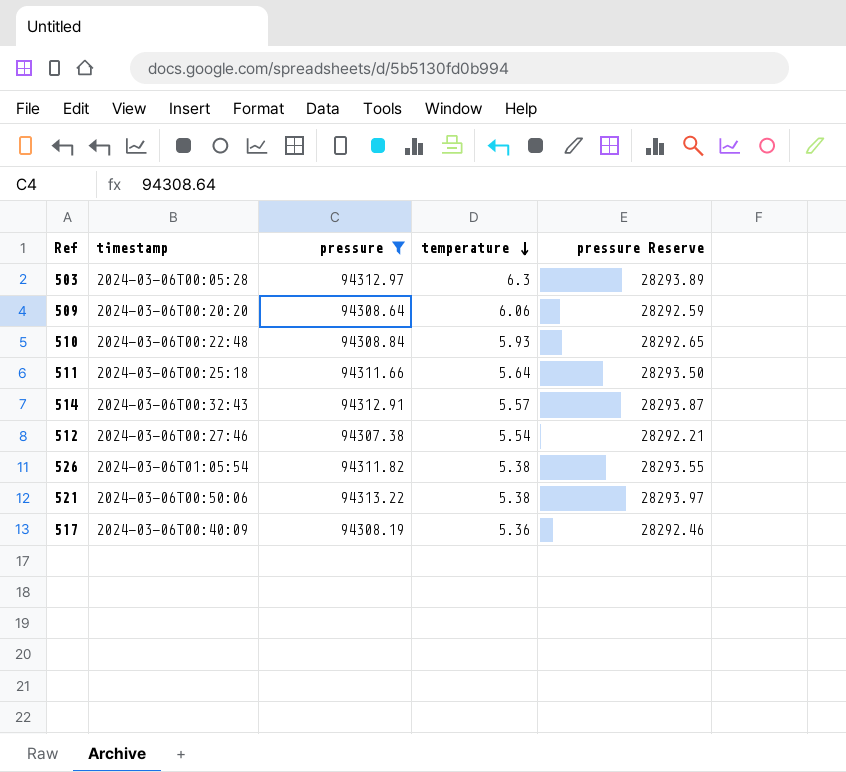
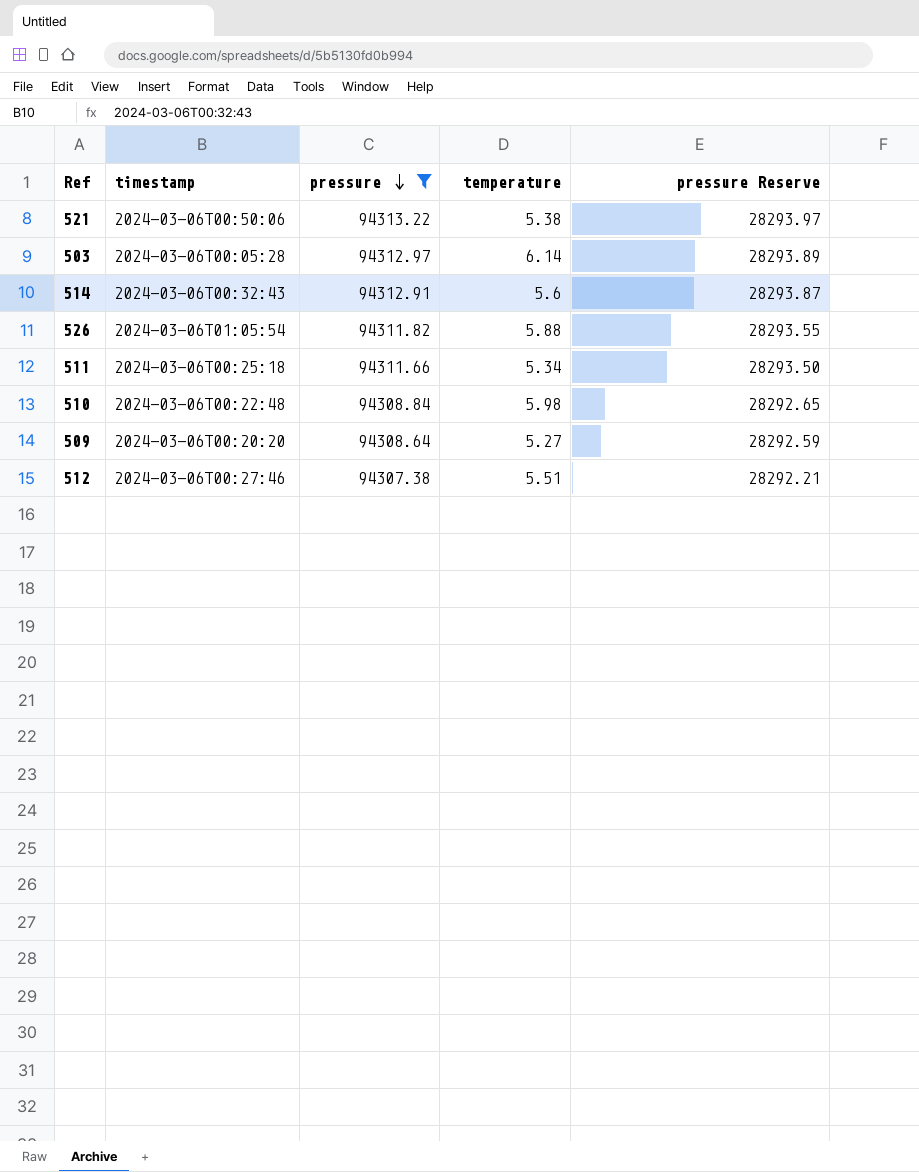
row order: temperature descending -> pressure descending
row 517: 2024-03-06T00:40:09 | 94308.19 | 5.36 | 28292.46 -> none
503 | temperature: 6.3 -> 6.14
514 | temperature: 5.57 -> 5.6
526 | temperature: 5.38 -> 5.88
511 | temperature: 5.64 -> 5.34
510 | temperature: 5.93 -> 5.98
509 | temperature: 6.06 -> 5.27
512 | temperature: 5.54 -> 5.51

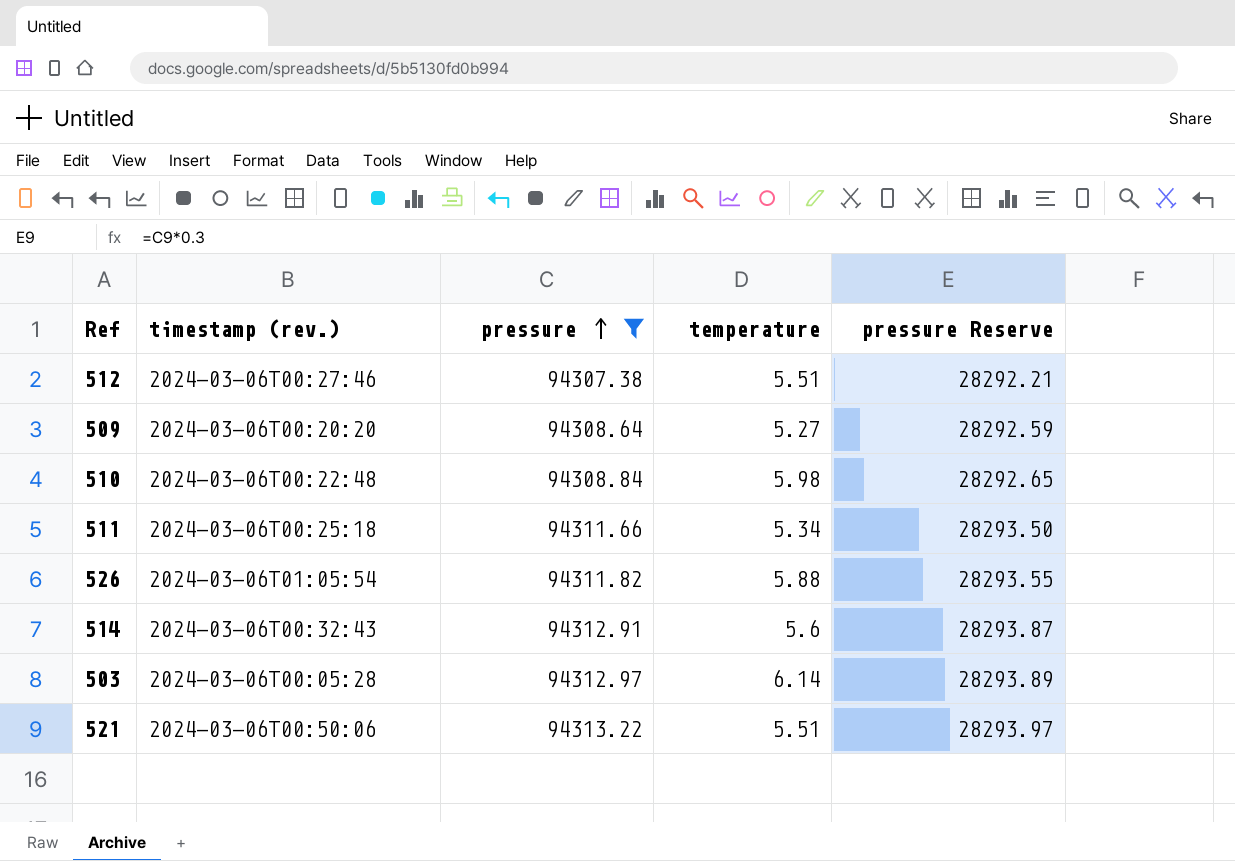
row order: pressure descending -> pressure ascending
column name: timestamp -> timestamp (rev.)
521 | temperature: 5.38 -> 5.51

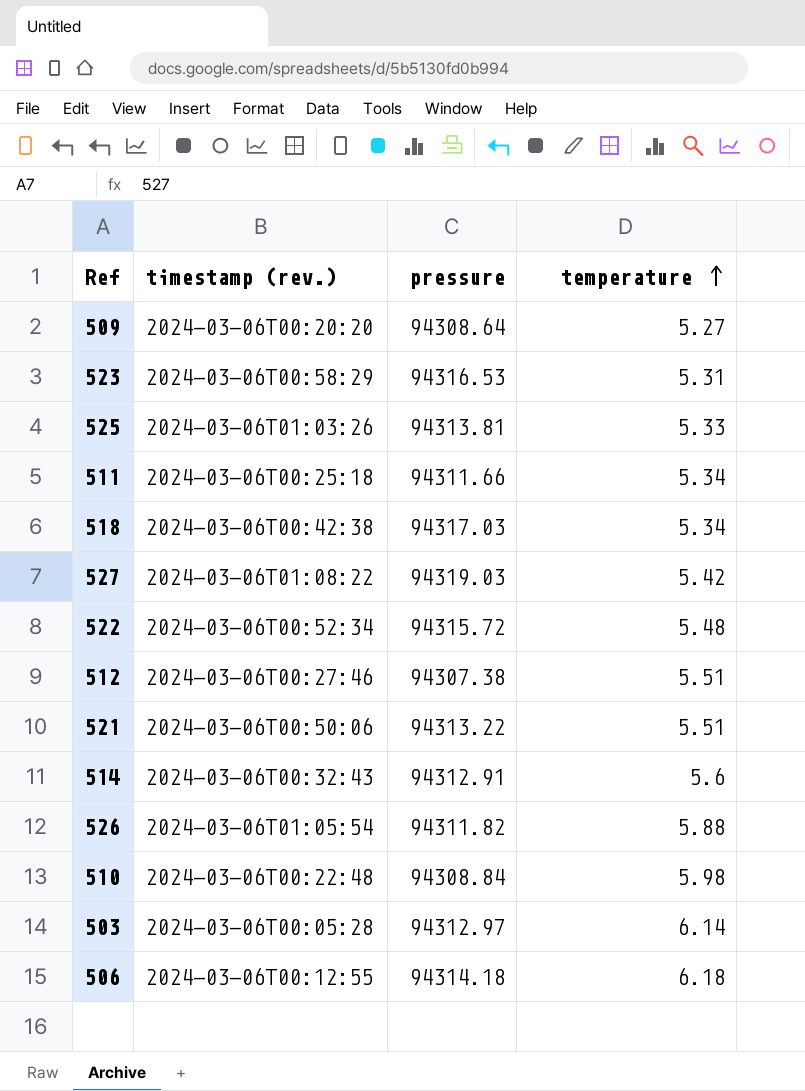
filter: pressure <= 94313.22 -> none
row order: pressure ascending -> temperature ascending
column pressure Reserve | formula: [pressure] * 0.3 -> none

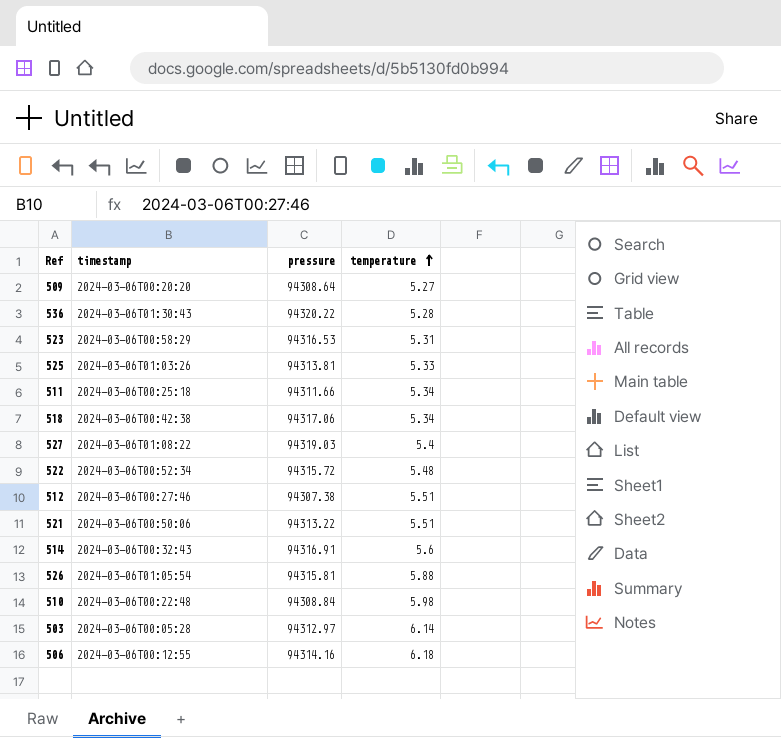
column name: timestamp (rev.) -> timestamp
row 536: none -> 2024-03-06T01:30:43 | 94320.22 | 5.28
518 | pressure: 94317.03 -> 94317.06
527 | temperature: 5.42 -> 5.4
514 | pressure: 94312.91 -> 94316.91
526 | pressure: 94311.82 -> 94315.81
506 | pressure: 94314.18 -> 94314.16

